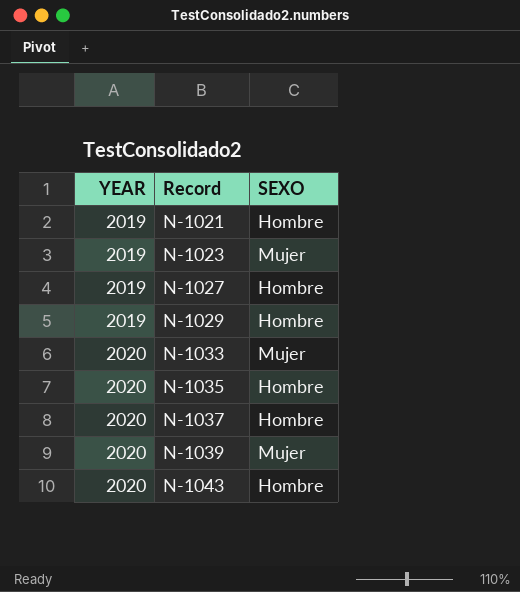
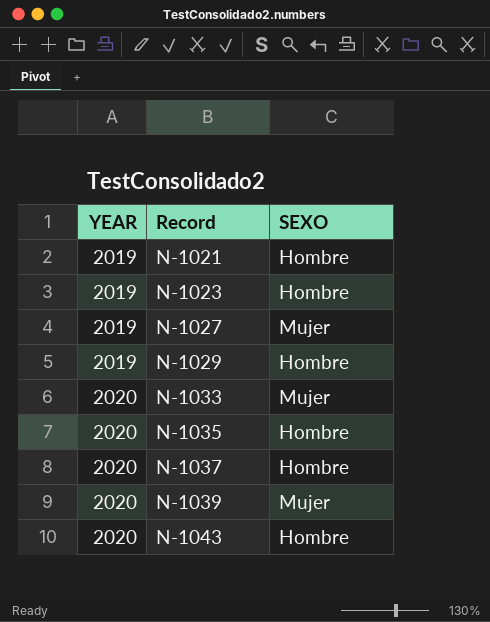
N-1023 | SEXO: Mujer -> Hombre
N-1027 | SEXO: Hombre -> Mujer

